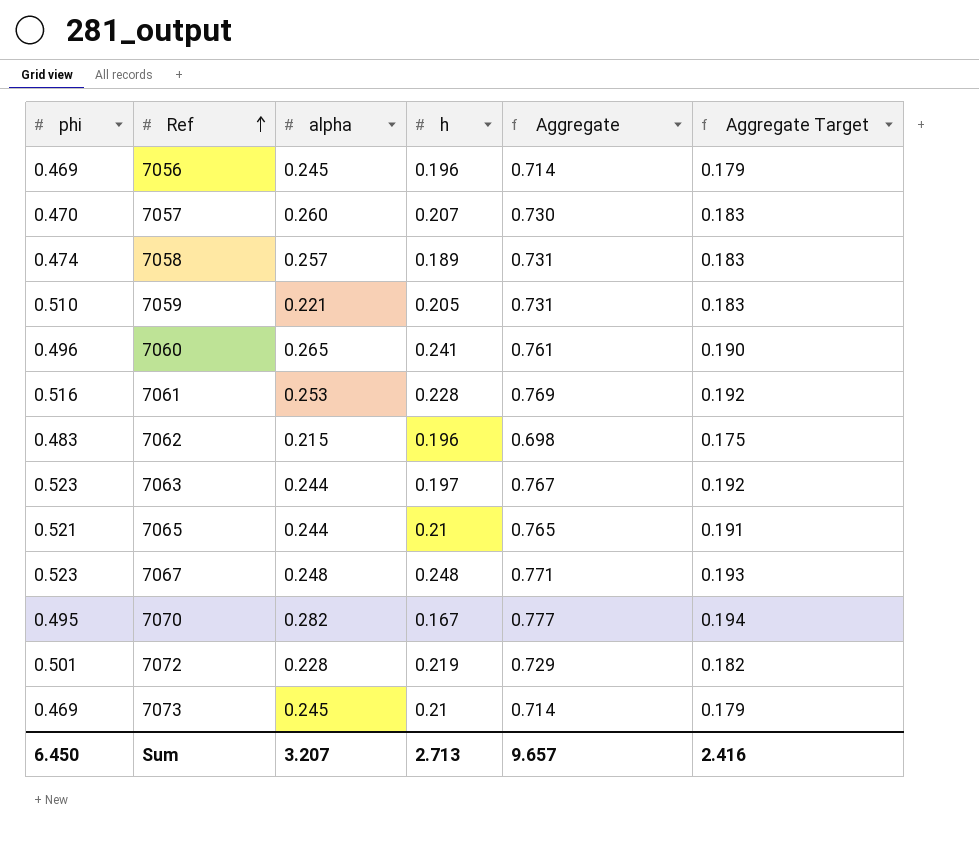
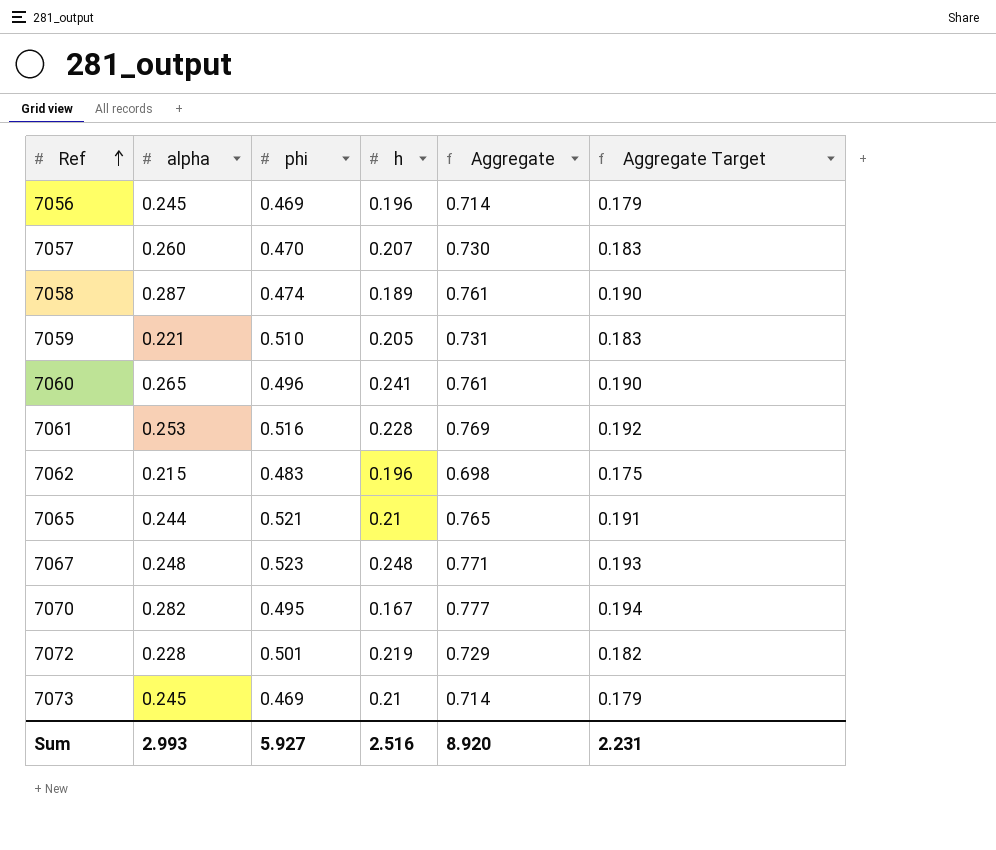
column phi | position: 1 -> 3
row 7063: 0.523 | 0.244 | 0.197 | 0.767 | 0.192 -> none
7058 | alpha: 0.257 -> 0.287
7058 | Aggregate: 0.731 -> 0.761
7058 | Aggregate Target: 0.183 -> 0.190
Sum | alpha: 3.207 -> 2.993
Sum | phi: 6.450 -> 5.927
Sum | h: 2.713 -> 2.516
Sum | Aggregate: 9.657 -> 8.920
Sum | Aggregate Target: 2.416 -> 2.231

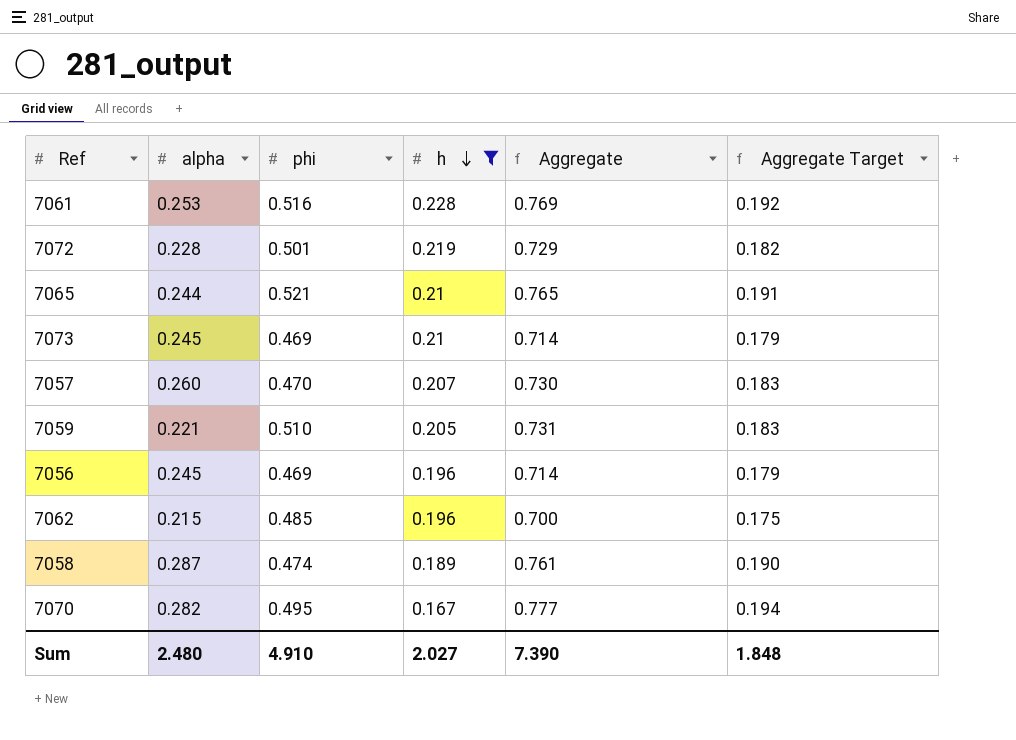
filter: none -> h <= 0.228
row order: Ref ascending -> h descending
7062 | phi: 0.483 -> 0.485
7062 | Aggregate: 0.698 -> 0.700
Sum | alpha: 2.993 -> 2.480
Sum | phi: 5.927 -> 4.910
Sum | h: 2.516 -> 2.027
Sum | Aggregate: 8.920 -> 7.390
Sum | Aggregate Target: 2.231 -> 1.848

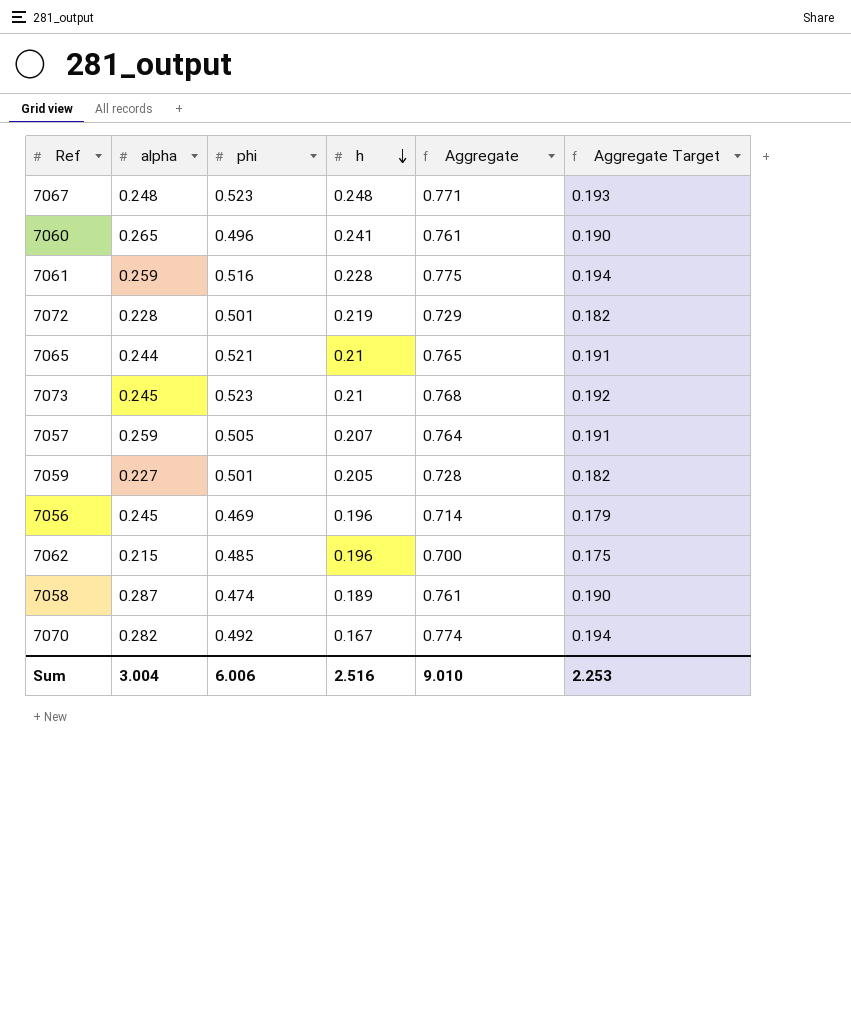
filter: h <= 0.228 -> none
7061 | alpha: 0.253 -> 0.259
7061 | Aggregate: 0.769 -> 0.775
7061 | Aggregate Target: 0.192 -> 0.194
7073 | phi: 0.469 -> 0.523
7073 | Aggregate: 0.714 -> 0.768
7073 | Aggregate Target: 0.179 -> 0.192
7057 | alpha: 0.260 -> 0.259
7057 | phi: 0.470 -> 0.505
7057 | Aggregate: 0.730 -> 0.764
7057 | Aggregate Target: 0.183 -> 0.191
7059 | alpha: 0.221 -> 0.227
7059 | phi: 0.510 -> 0.501
7059 | Aggregate: 0.731 -> 0.728
7059 | Aggregate Target: 0.183 -> 0.182
7070 | phi: 0.495 -> 0.492
7070 | Aggregate: 0.777 -> 0.774
Sum | alpha: 2.480 -> 3.004
Sum | phi: 4.910 -> 6.006
Sum | h: 2.027 -> 2.516
Sum | Aggregate: 7.390 -> 9.010
Sum | Aggregate Target: 1.848 -> 2.253

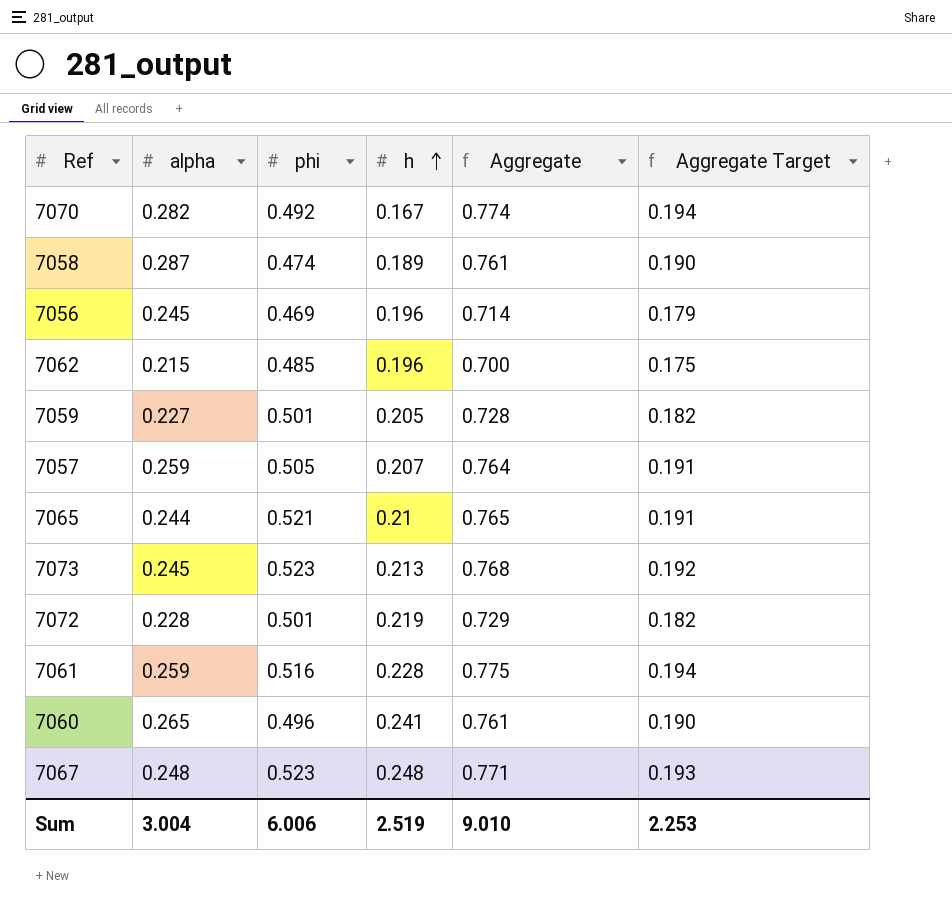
row order: h descending -> h ascending
7073 | h: 0.21 -> 0.213
Sum | h: 2.516 -> 2.519

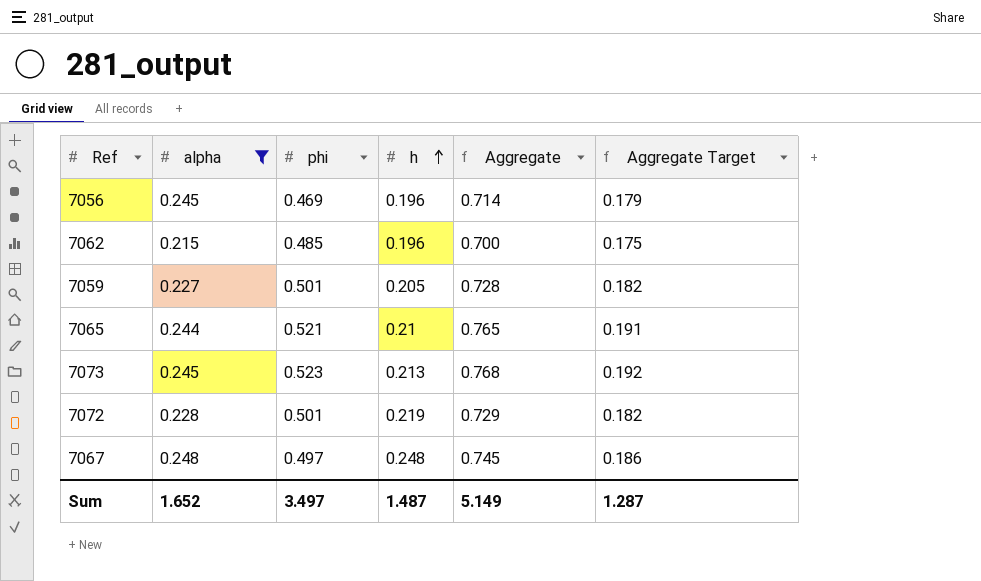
filter: none -> alpha <= 0.248
7067 | phi: 0.523 -> 0.497
7067 | Aggregate: 0.771 -> 0.745
7067 | Aggregate Target: 0.193 -> 0.186
Sum | alpha: 3.004 -> 1.652
Sum | phi: 6.006 -> 3.497
Sum | h: 2.519 -> 1.487
Sum | Aggregate: 9.010 -> 5.149
Sum | Aggregate Target: 2.253 -> 1.287

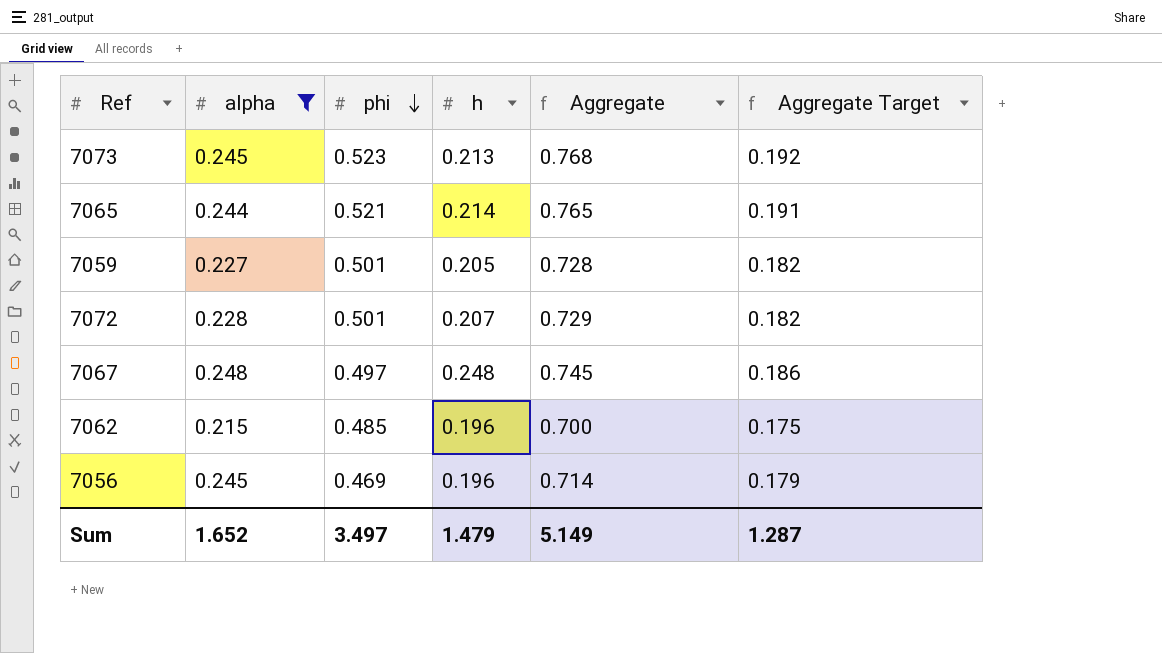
row order: h ascending -> phi descending
7065 | h: 0.21 -> 0.214
7072 | h: 0.219 -> 0.207
Sum | h: 1.487 -> 1.479

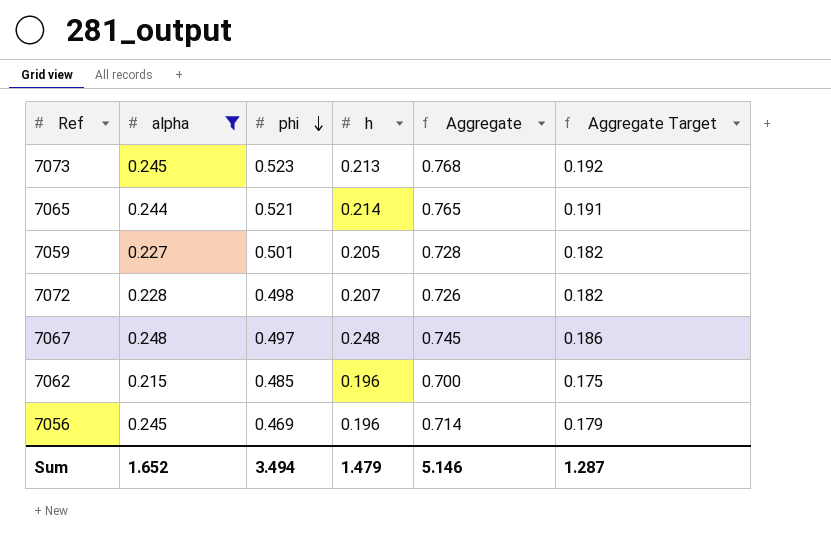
7072 | phi: 0.501 -> 0.498
7072 | Aggregate: 0.729 -> 0.726
Sum | phi: 3.497 -> 3.494
Sum | Aggregate: 5.149 -> 5.146

